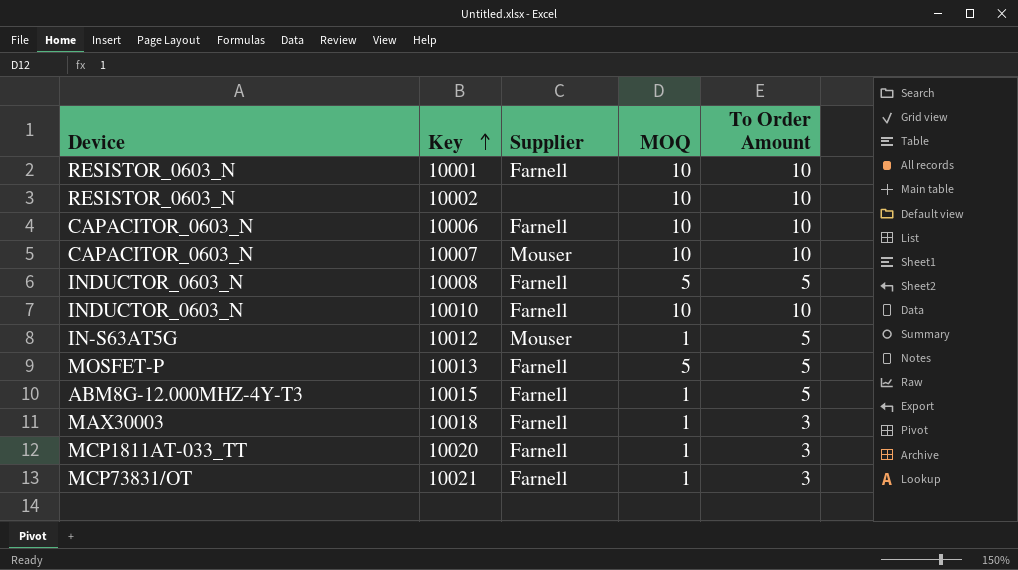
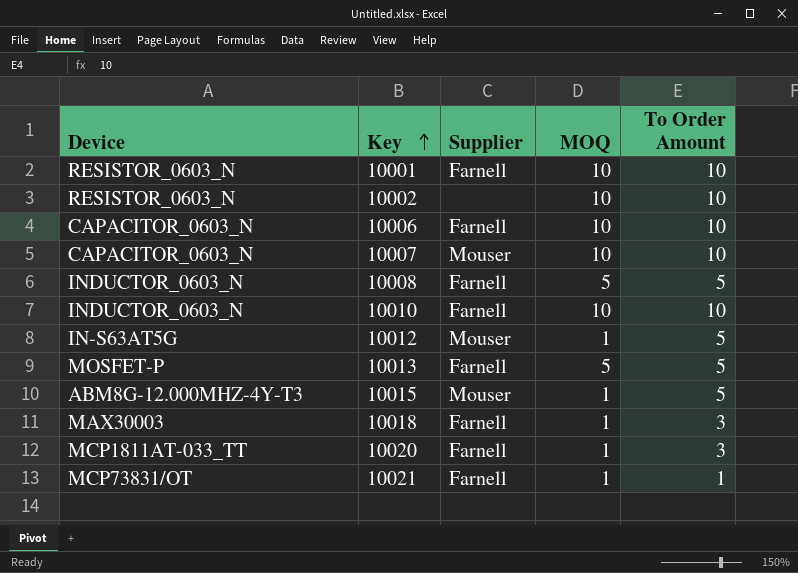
10015 | Supplier: Farnell -> Mouser
10021 | To Order Amount: 3 -> 1

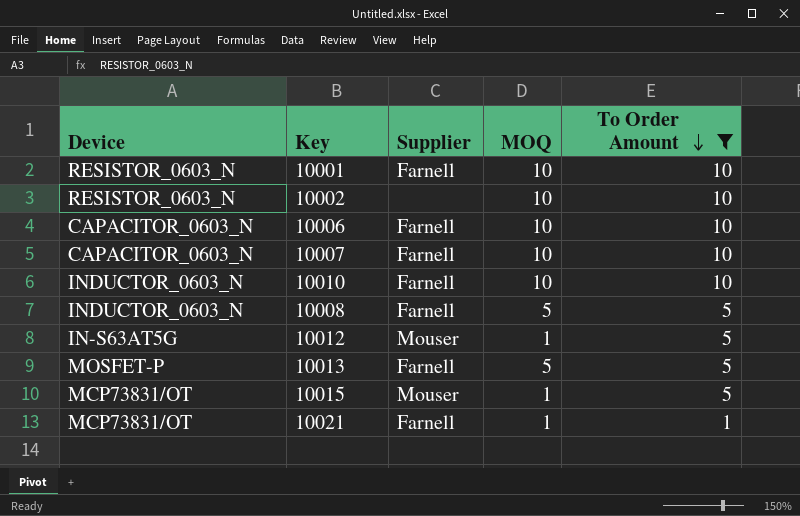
filter: none -> To Order Amount != 3
row order: Key ascending -> To Order Amount descending
10007 | Supplier: Mouser -> Farnell
10015 | Device: ABM8G-12.000MHZ-4Y-T3 -> MCP73831/OT

